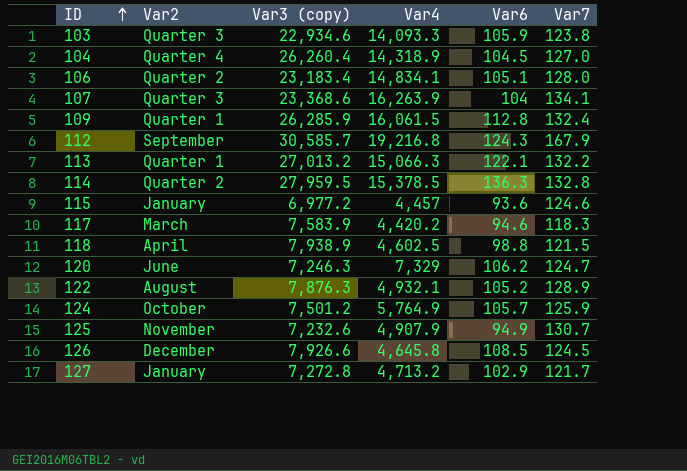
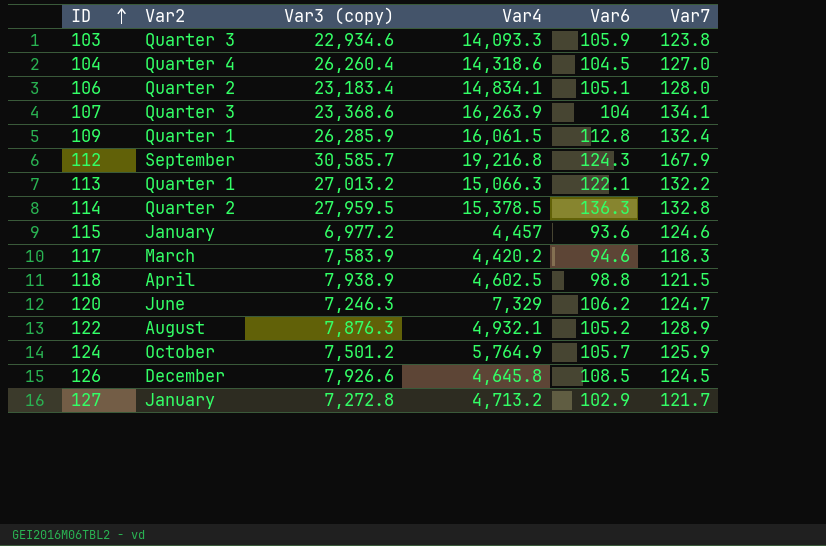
row 125: November | 7,232.6 | 4,907.9 | 94.9 | 130.7 -> none
104 | Var4: 14,318.9 -> 14,318.6

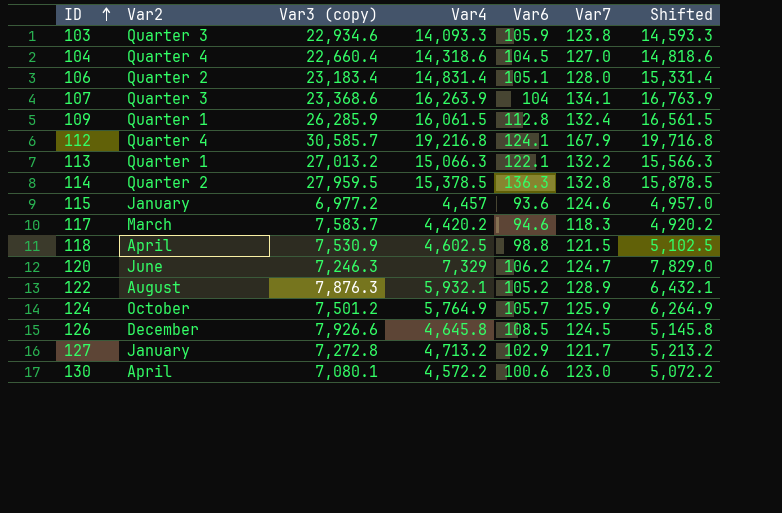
column Shifted | formula: none -> [Var4] + 500
104 | Var3 (copy): 26,260.4 -> 22,660.4
106 | Var4: 14,834.1 -> 14,831.4
112 | Var2: September -> Quarter 4
112 | Var6: 124.3 -> 124.1
117 | Var3 (copy): 7,583.9 -> 7,583.7
118 | Var3 (copy): 7,938.9 -> 7,530.9
122 | Var4: 4,932.1 -> 5,932.1
row 130: none -> April | 7,080.1 | 4,572.2 | 100.6 | 123.0 | 5,072.2

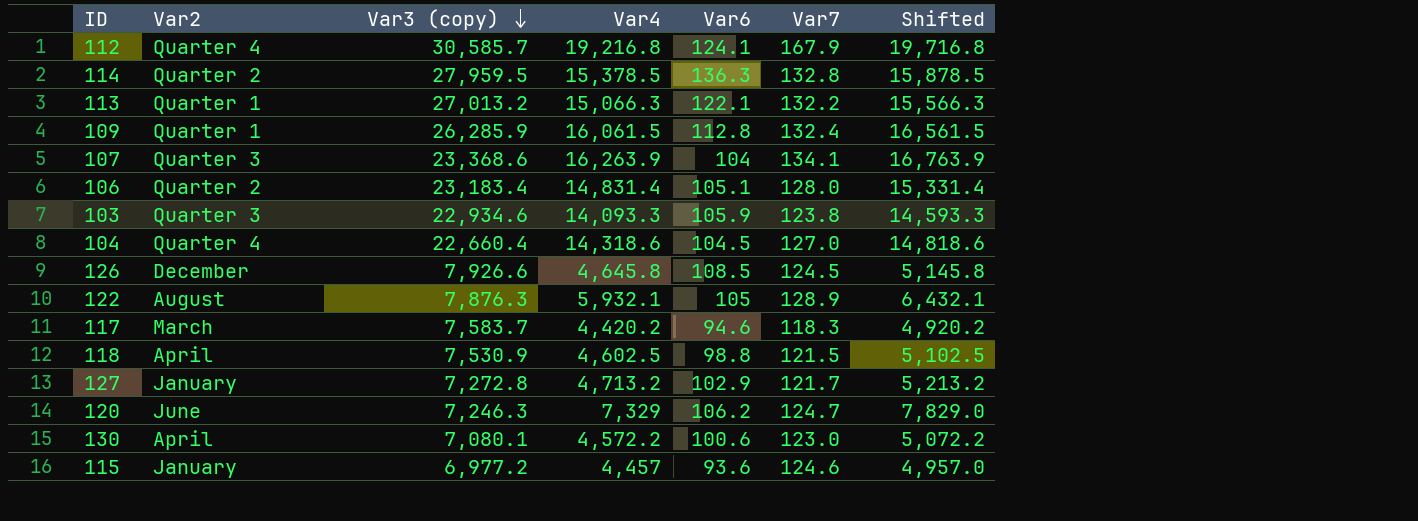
row order: ID ascending -> Var3 (copy) descending
row 124: October | 7,501.2 | 5,764.9 | 105.7 | 125.9 | 6,264.9 -> none
122 | Var6: 105.2 -> 105

